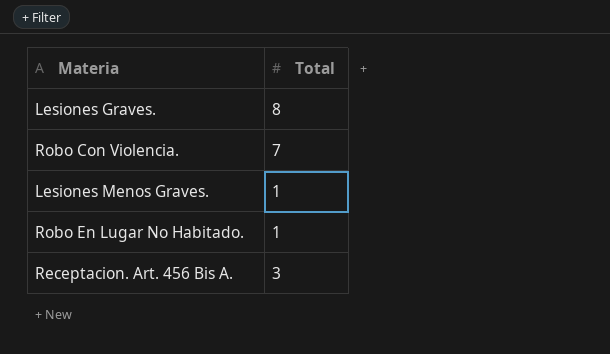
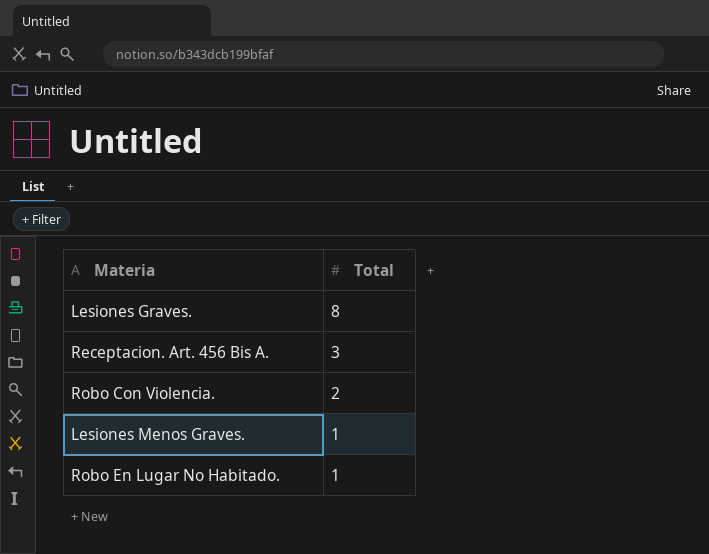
row order: none -> Total descending
Robo Con Violencia. | Total: 7 -> 2

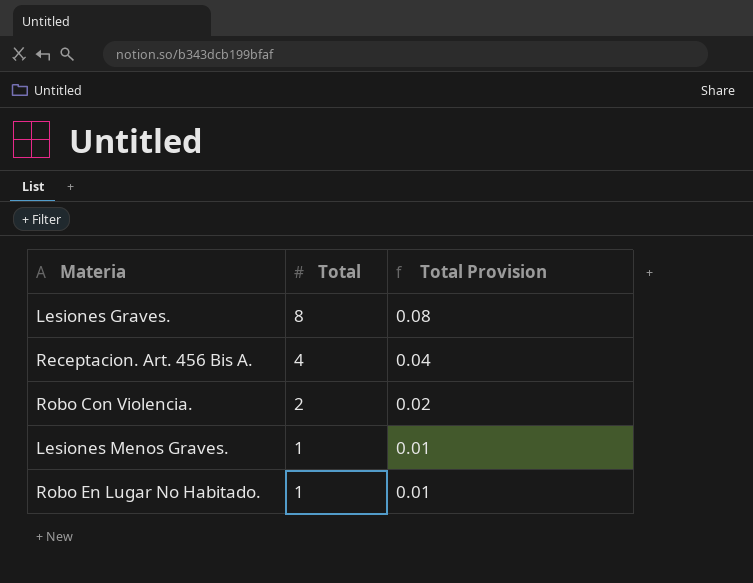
column Total Provision | formula: none -> [Total] * 0.01
Receptacion. Art. 456 Bis A. | Total: 3 -> 4

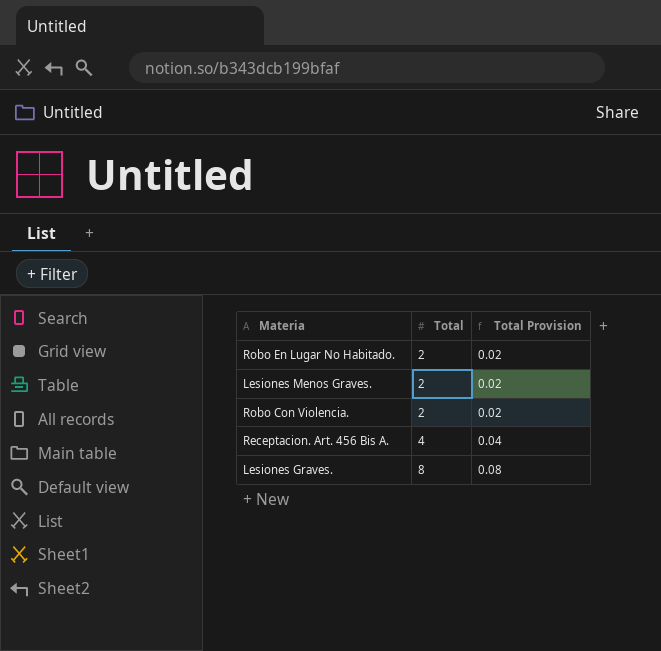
row order: Total descending -> Total ascending
Robo En Lugar No Habitado. | Total: 1 -> 2
Robo En Lugar No Habitado. | Total Provision: 0.01 -> 0.02
Lesiones Menos Graves. | Total: 1 -> 2
Lesiones Menos Graves. | Total Provision: 0.01 -> 0.02

